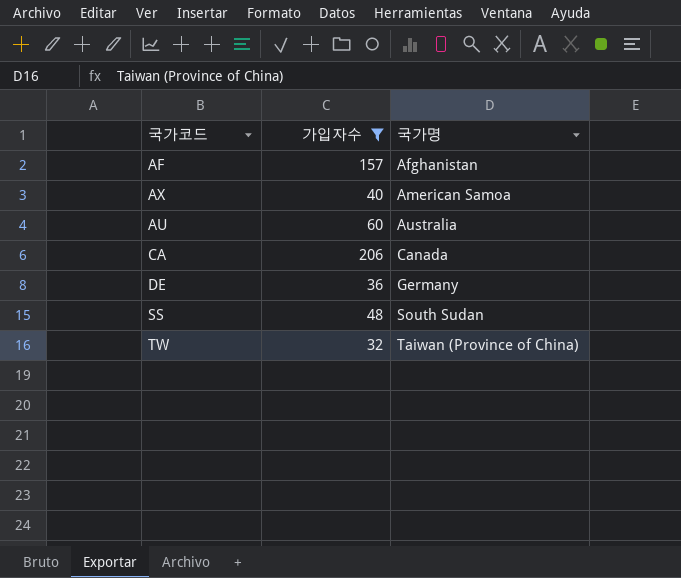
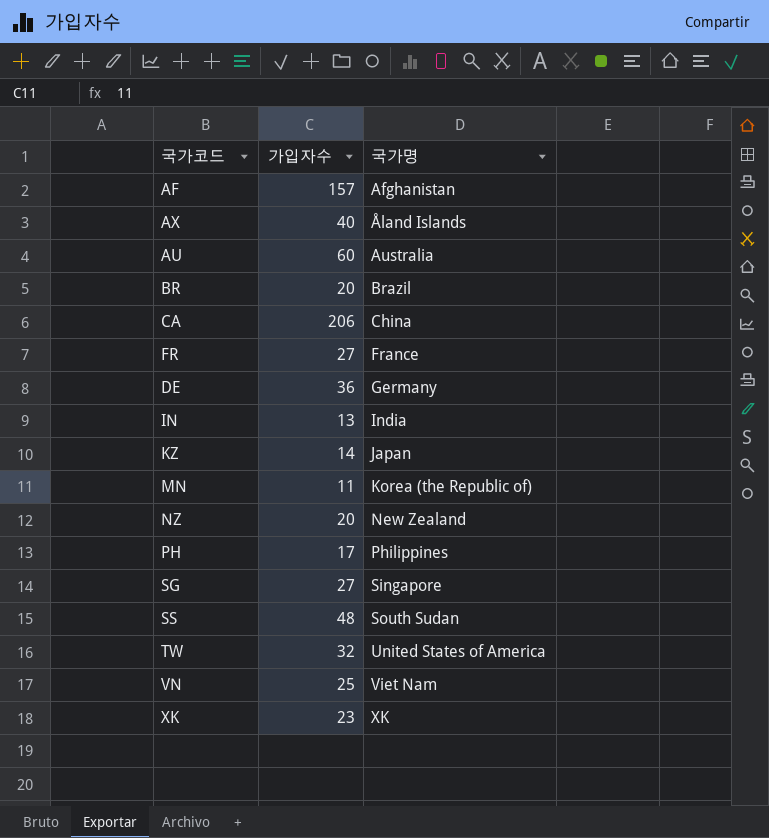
filter: 가입자수 >= 32 -> none
AX | 국가명: American Samoa -> Åland Islands
CA | 국가명: Canada -> China
TW | 국가명: Taiwan (Province of China) -> United States of America

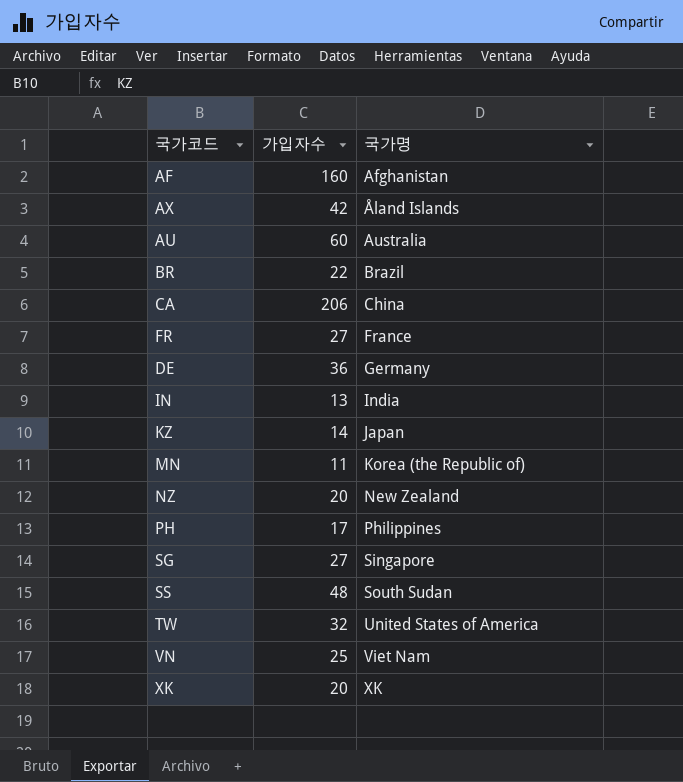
AF | 가입자수: 157 -> 160
AX | 가입자수: 40 -> 42
BR | 가입자수: 20 -> 22
XK | 가입자수: 23 -> 20

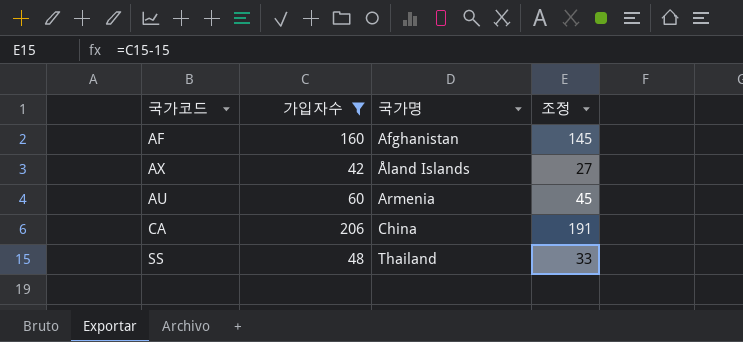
filter: none -> 가입자수 >= 42
column 조정 | formula: none -> [가입자수] - 15
AU | 국가명: Australia -> Armenia
SS | 국가명: South Sudan -> Thailand

